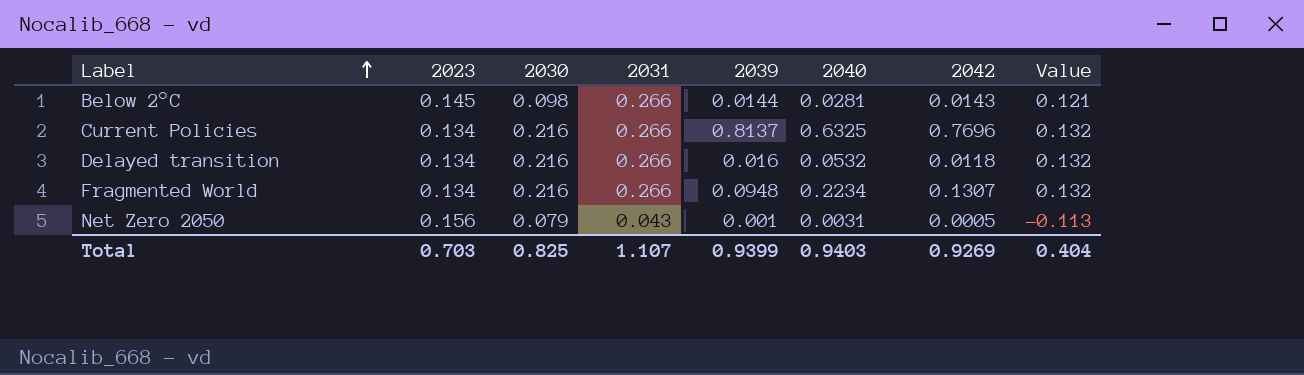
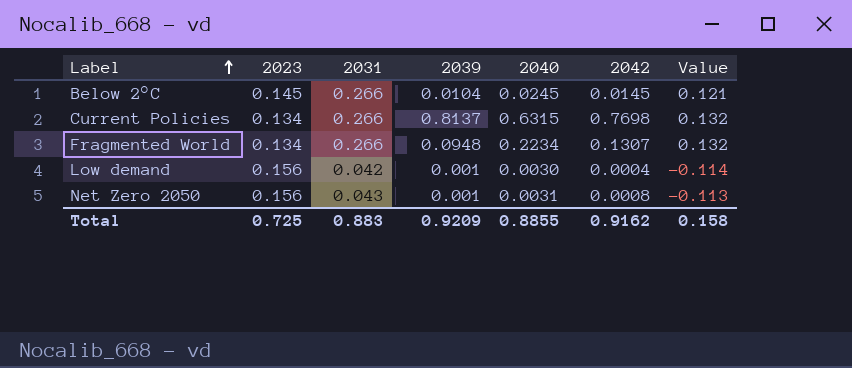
column 2030 | position: 3 -> none
row Delayed transition: 0.134 | 0.216 | 0.266 | 0.016 | 0.0532 | 0.0118 | 0.132 -> none
Below 2°C | 2039: 0.0144 -> 0.0104
Below 2°C | 2040: 0.0281 -> 0.0245
Below 2°C | 2042: 0.0143 -> 0.0145
Current Policies | 2040: 0.6325 -> 0.6315
Current Policies | 2042: 0.7696 -> 0.7698
row Low demand: none -> 0.156 | 0.042 | 0.001 | 0.0030 | 0.0004 | -0.114
Net Zero 2050 | 2042: 0.0005 -> 0.0008
Total | 2023: 0.703 -> 0.725
Total | 2031: 1.107 -> 0.883
Total | 2039: 0.9399 -> 0.9209
Total | 2040: 0.9403 -> 0.8855
Total | 2042: 0.9269 -> 0.9162
Total | Value: 0.404 -> 0.158

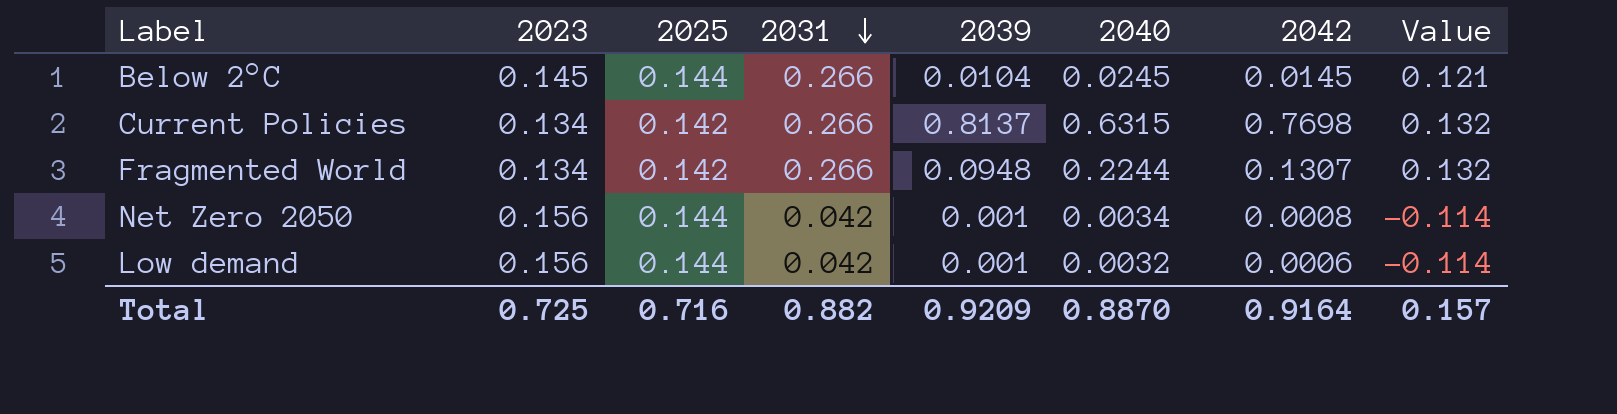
row order: Label ascending -> 2031 descending
column 2025 | position: none -> 3
Fragmented World | 2040: 0.2234 -> 0.2244
Net Zero 2050 | 2031: 0.043 -> 0.042
Net Zero 2050 | 2040: 0.0031 -> 0.0034
Net Zero 2050 | Value: -0.113 -> -0.114
Low demand | 2040: 0.0030 -> 0.0032
Low demand | 2042: 0.0004 -> 0.0006
Total | 2031: 0.883 -> 0.882
Total | 2040: 0.8855 -> 0.8870
Total | 2042: 0.9162 -> 0.9164
Total | Value: 0.158 -> 0.157

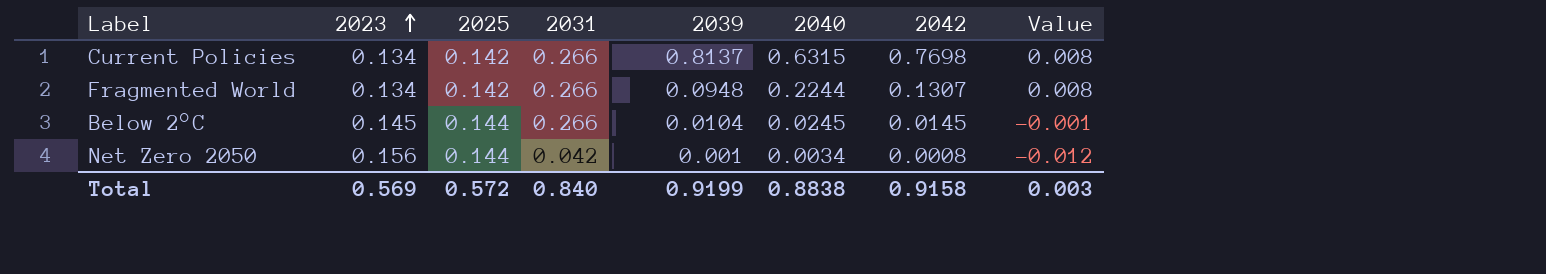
row order: 2031 descending -> 2023 ascending
column Value | formula: [2031] - [2023] -> [2025] - [2023]
row Low demand: 0.156 | 0.144 | 0.042 | 0.001 | 0.0032 | 0.0006 | -0.114 -> none
Total | 2023: 0.725 -> 0.569
Total | 2025: 0.716 -> 0.572
Total | 2031: 0.882 -> 0.840
Total | 2039: 0.9209 -> 0.9199
Total | 2040: 0.8870 -> 0.8838
Total | 2042: 0.9164 -> 0.9158
Total | Value: 0.157 -> 0.003

